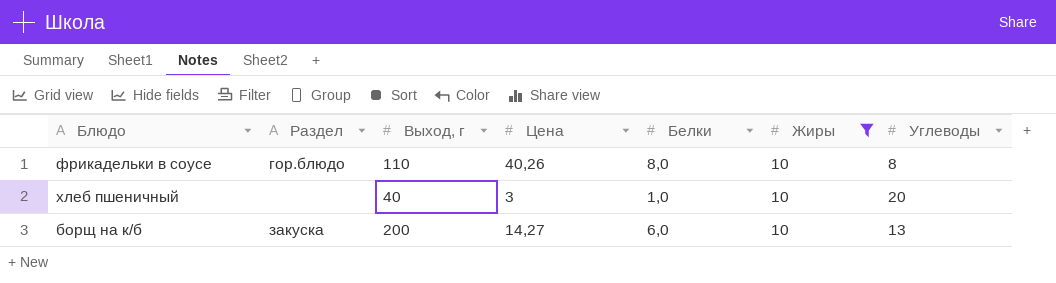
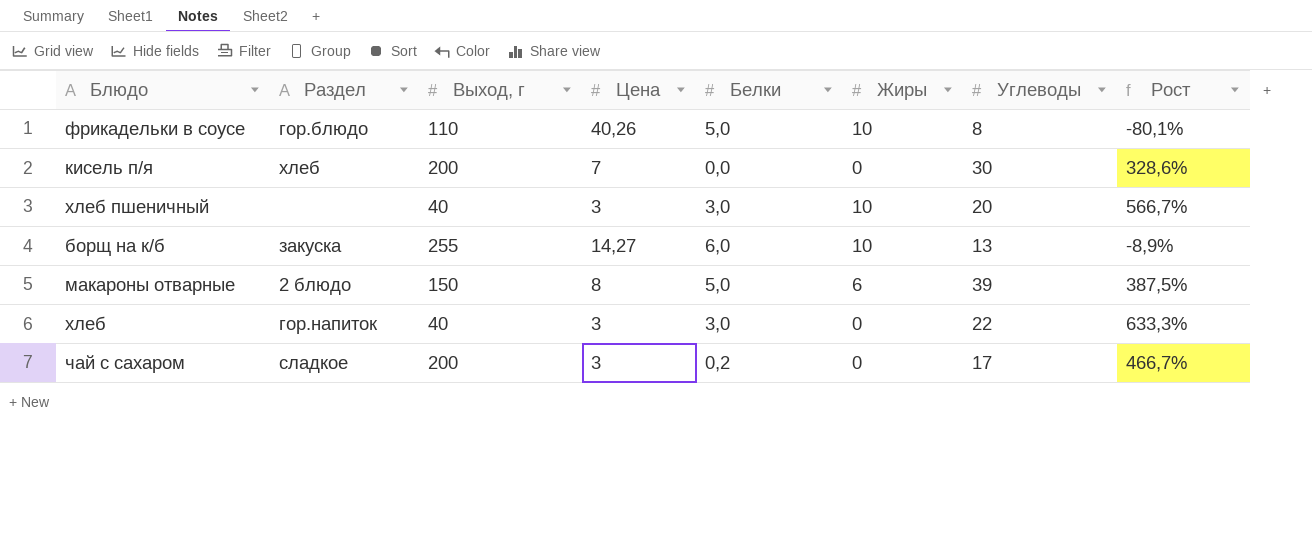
filter: Жиры = 10 -> none
column Рост | formula: none -> ([Углеводы] - [Цена]) / [Цена]
фрикадельки в соусе | Белки: 8,0 -> 5,0
хлеб пшеничный | Белки: 1,0 -> 3,0
борщ на к/б | Выход, г: 200 -> 255

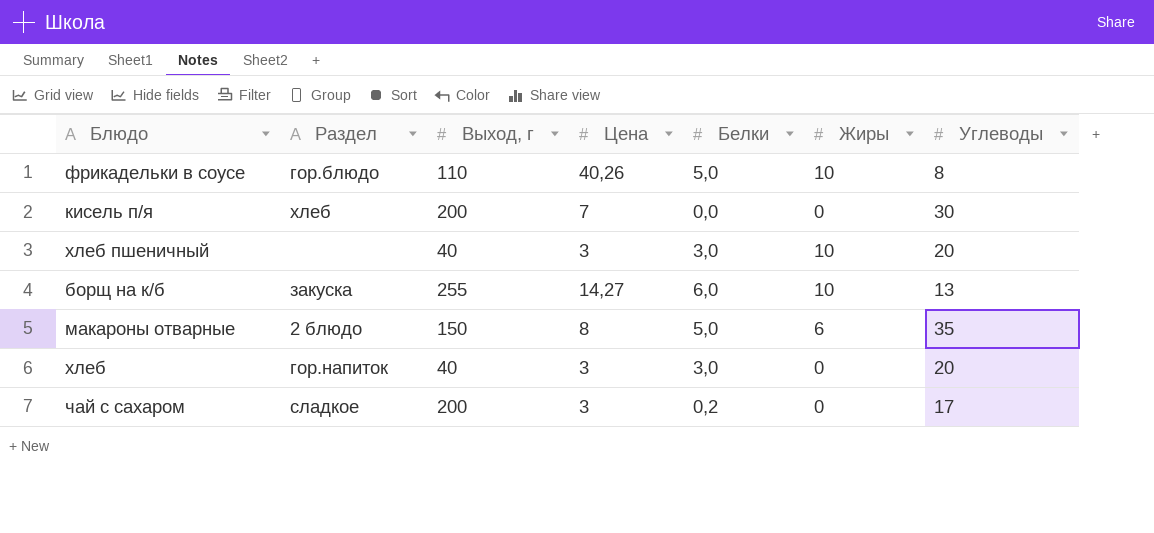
column Рост | formula: ([Углеводы] - [Цена]) / [Цена] -> none
макароны отварные | Углеводы: 39 -> 35
хлеб | Углеводы: 22 -> 20

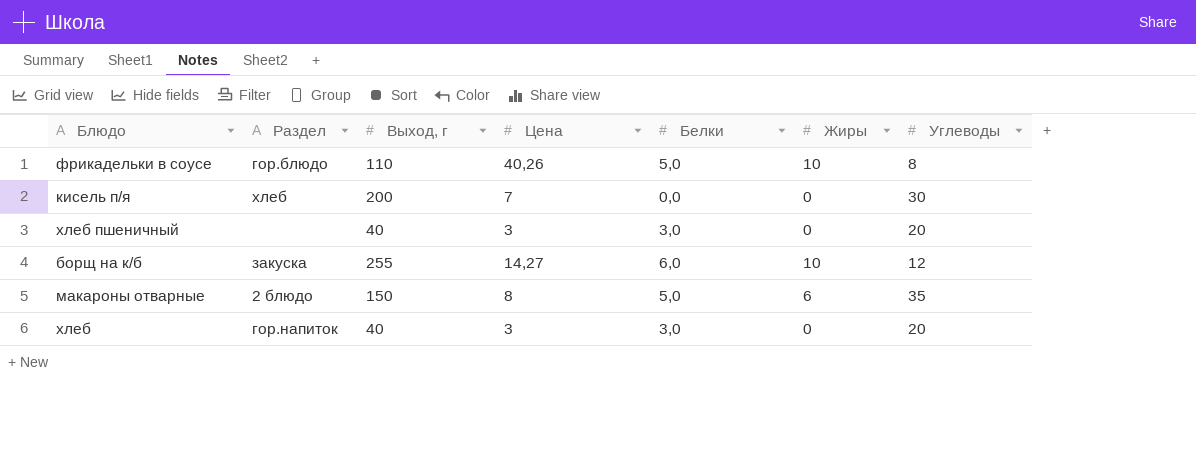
row чай с сахаром: сладкое | 200 | 3 | 0,2 | 0 | 17 -> none
хлеб пшеничный | Жиры: 10 -> 0
борщ на к/б | Углеводы: 13 -> 12

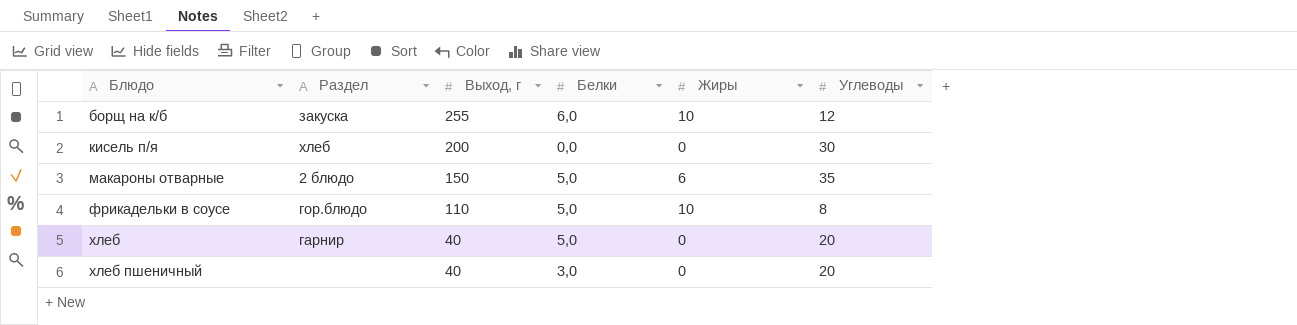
row order: none -> Блюдо ascending
column Цена | position: 4 -> none
хлеб | Раздел: гор.напиток -> гарнир
хлеб | Белки: 3,0 -> 5,0

